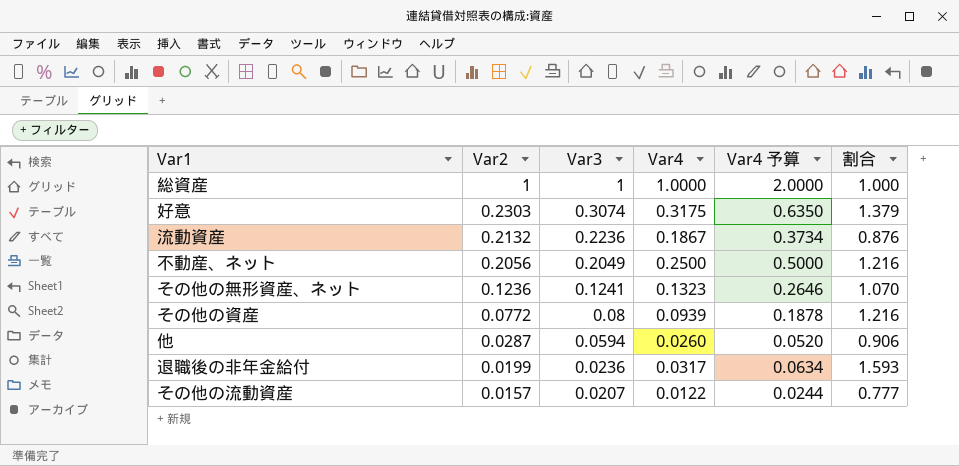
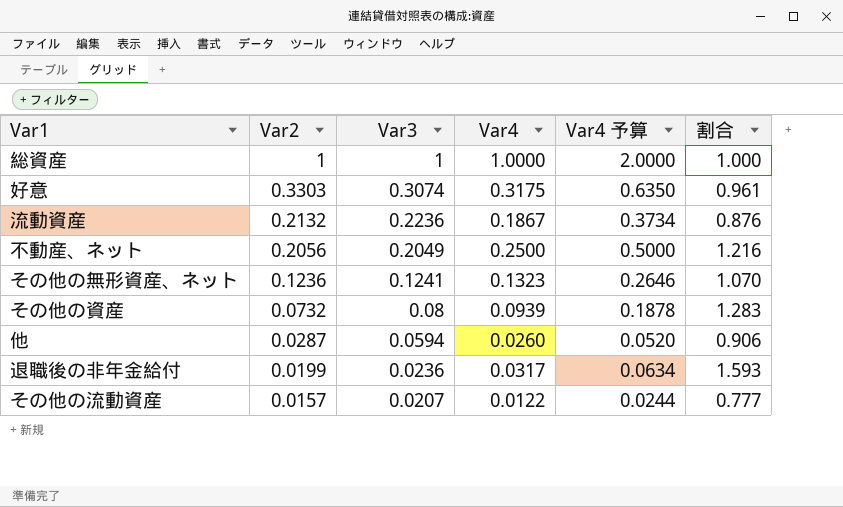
好意 | Var2: 0.2303 -> 0.3303
好意 | 割合: 1.379 -> 0.961
その他の資産 | Var2: 0.0772 -> 0.0732
その他の資産 | 割合: 1.216 -> 1.283

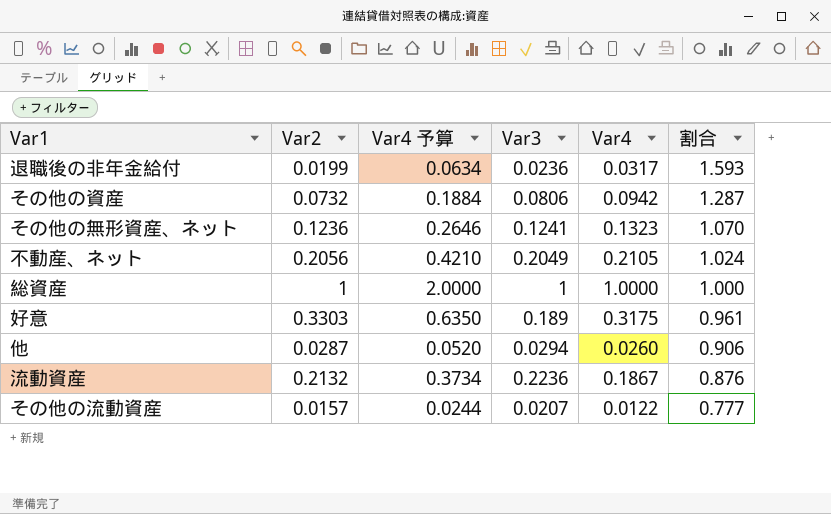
row order: Var2 descending -> 割合 descending
column Var4 予算 | position: 5 -> 3
その他の資産 | Var4 予算: 0.1878 -> 0.1884
その他の資産 | Var3: 0.08 -> 0.0806
その他の資産 | Var4: 0.0939 -> 0.0942
その他の資産 | 割合: 1.283 -> 1.287
不動産、ネット | Var4 予算: 0.5000 -> 0.4210
不動産、ネット | Var4: 0.2500 -> 0.2105
不動産、ネット | 割合: 1.216 -> 1.024
好意 | Var3: 0.3074 -> 0.189
他 | Var3: 0.0594 -> 0.0294

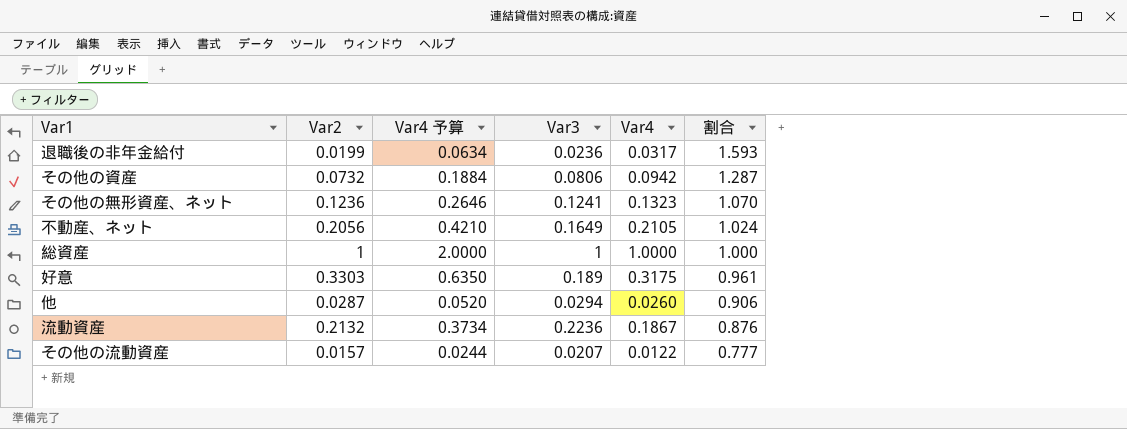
不動産、ネット | Var3: 0.2049 -> 0.1649

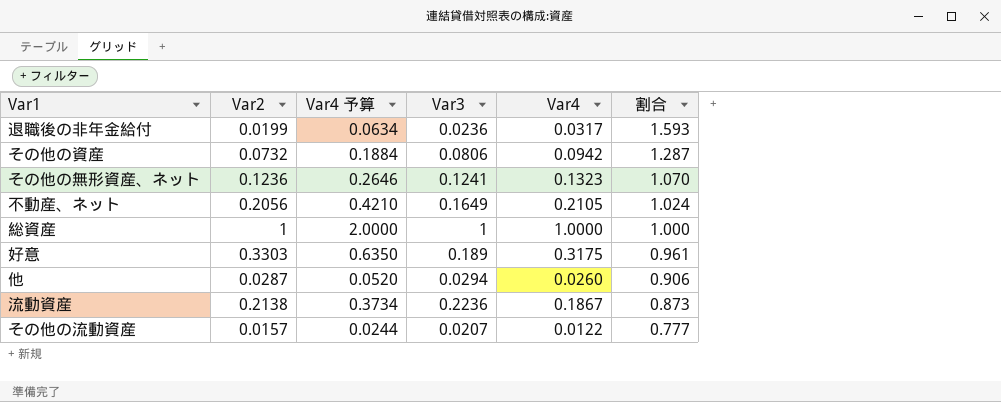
流動資産 | Var2: 0.2132 -> 0.2138
流動資産 | 割合: 0.876 -> 0.873

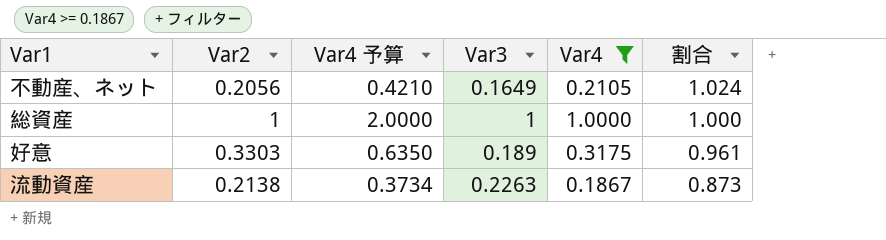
filter: none -> Var4 >= 0.1867
流動資産 | Var3: 0.2236 -> 0.2263

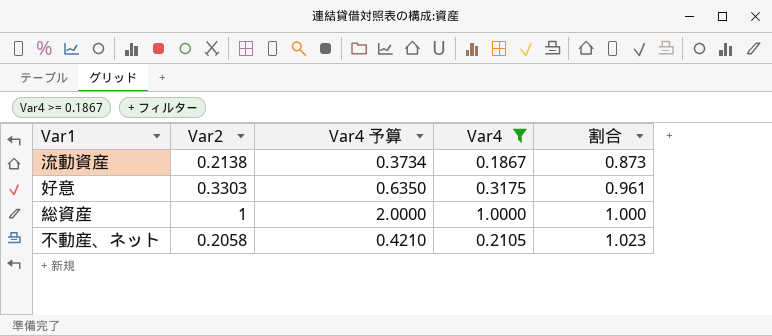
row order: 割合 descending -> 割合 ascending
column Var3 | position: 4 -> none
不動産、ネット | Var2: 0.2056 -> 0.2058
不動産、ネット | 割合: 1.024 -> 1.023

